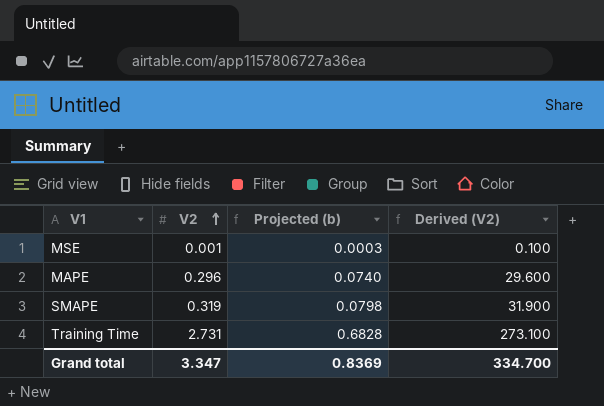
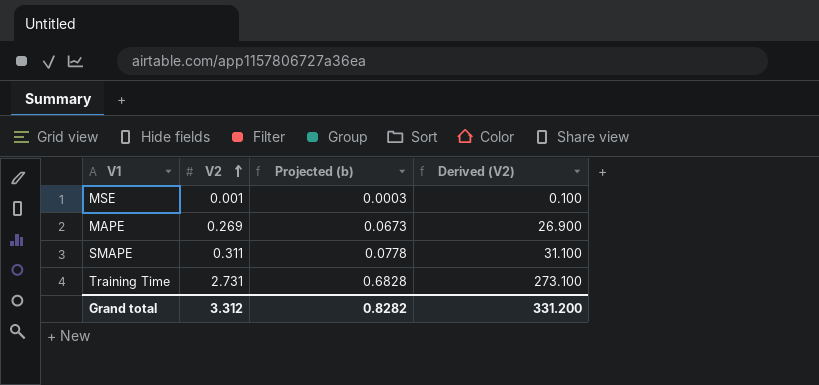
MAPE | V2: 0.296 -> 0.269
MAPE | Projected (b): 0.0740 -> 0.0673
MAPE | Derived (V2): 29.600 -> 26.900
SMAPE | V2: 0.319 -> 0.311
SMAPE | Projected (b): 0.0798 -> 0.0778
SMAPE | Derived (V2): 31.900 -> 31.100
Grand total | V2: 3.347 -> 3.312
Grand total | Projected (b): 0.8369 -> 0.8282
Grand total | Derived (V2): 334.700 -> 331.200

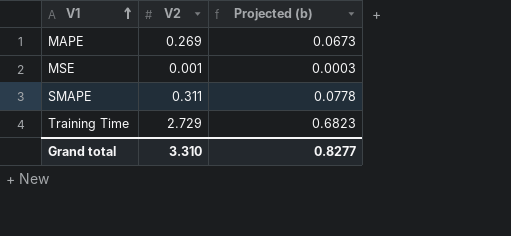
row order: V2 ascending -> V1 ascending
column Derived (V2) | formula: [V2] * 100 -> none
Training Time | V2: 2.731 -> 2.729
Training Time | Projected (b): 0.6828 -> 0.6823
Grand total | V2: 3.312 -> 3.310
Grand total | Projected (b): 0.8282 -> 0.8277

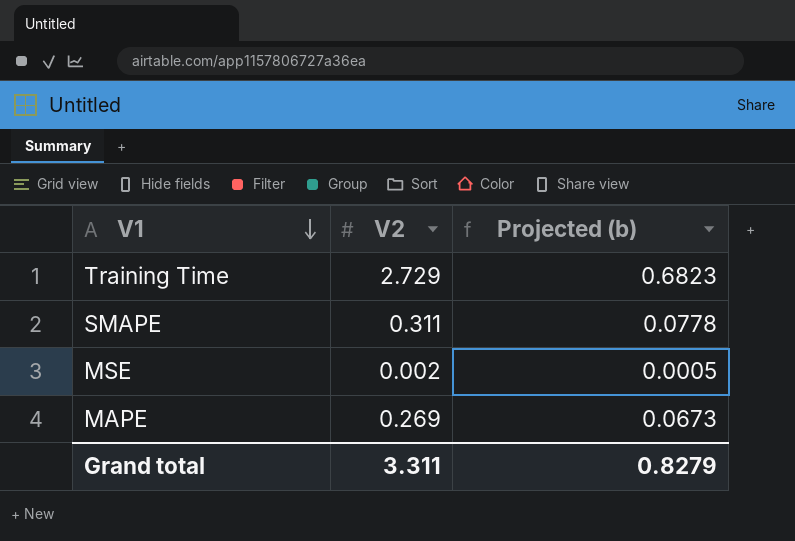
row order: V1 ascending -> V1 descending
MSE | V2: 0.001 -> 0.002
MSE | Projected (b): 0.0003 -> 0.0005
Grand total | V2: 3.310 -> 3.311
Grand total | Projected (b): 0.8277 -> 0.8279

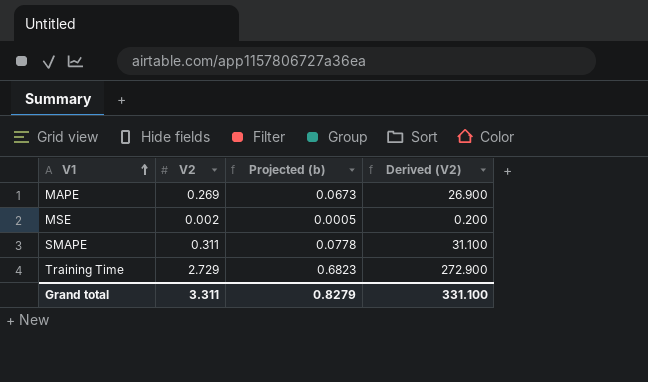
row order: V1 descending -> V1 ascending
column Derived (V2) | formula: none -> [V2] * 100

